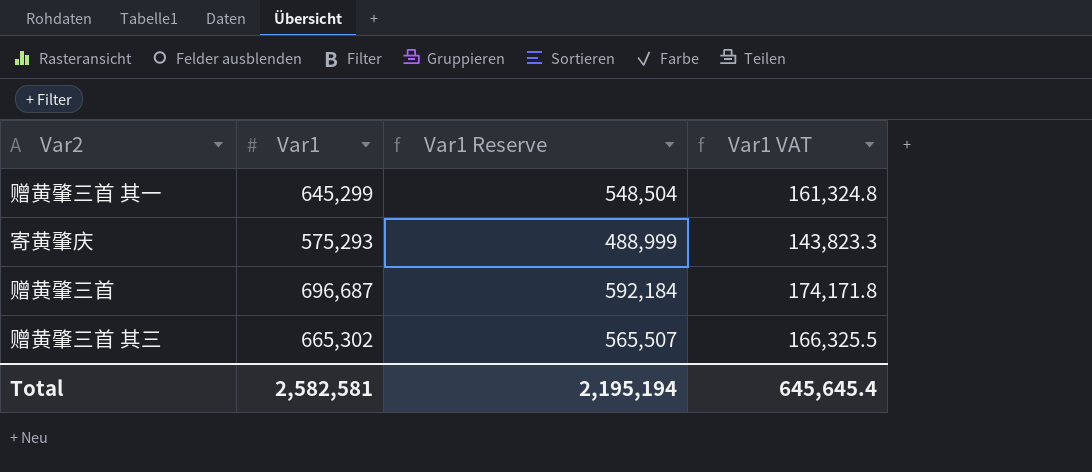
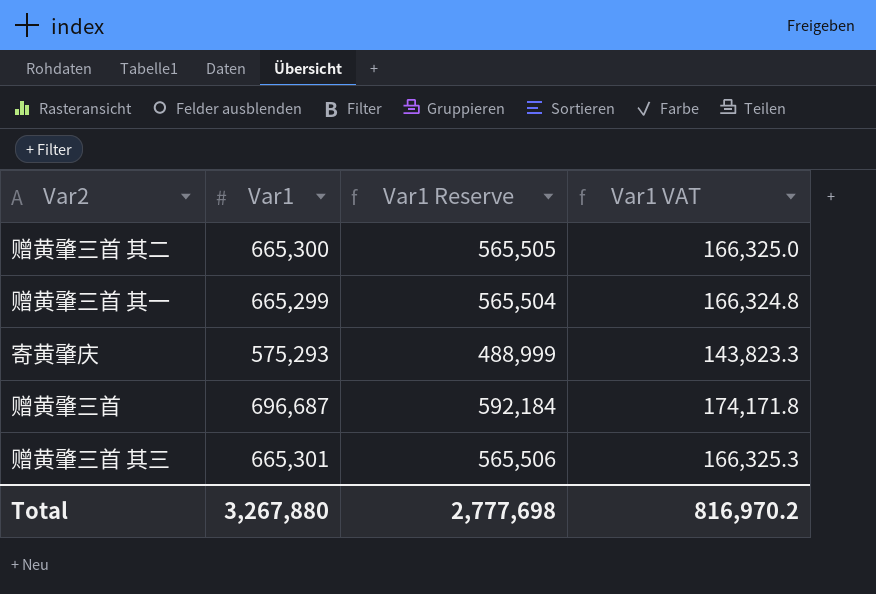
row 赠黄肇三首 其二: none -> 665,300 | 565,505 | 166,325.0
赠黄肇三首 其一 | Var1: 645,299 -> 665,299
赠黄肇三首 其一 | Var1 Reserve: 548,504 -> 565,504
赠黄肇三首 其一 | Var1 VAT: 161,324.8 -> 166,324.8
赠黄肇三首 其三 | Var1: 665,302 -> 665,301
赠黄肇三首 其三 | Var1 Reserve: 565,507 -> 565,506
赠黄肇三首 其三 | Var1 VAT: 166,325.5 -> 166,325.3
Total | Var1: 2,582,581 -> 3,267,880
Total | Var1 Reserve: 2,195,194 -> 2,777,698
Total | Var1 VAT: 645,645.4 -> 816,970.2

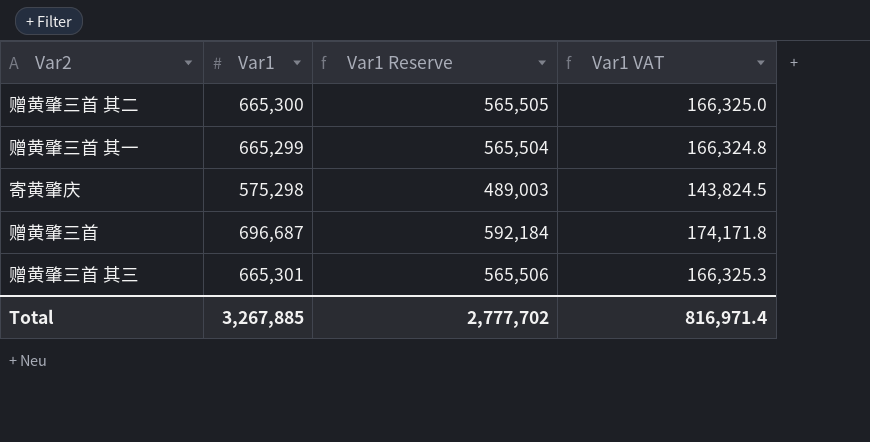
寄黄肇庆 | Var1: 575,293 -> 575,298
寄黄肇庆 | Var1 Reserve: 488,999 -> 489,003
寄黄肇庆 | Var1 VAT: 143,823.3 -> 143,824.5
Total | Var1: 3,267,880 -> 3,267,885
Total | Var1 Reserve: 2,777,698 -> 2,777,702
Total | Var1 VAT: 816,970.2 -> 816,971.4

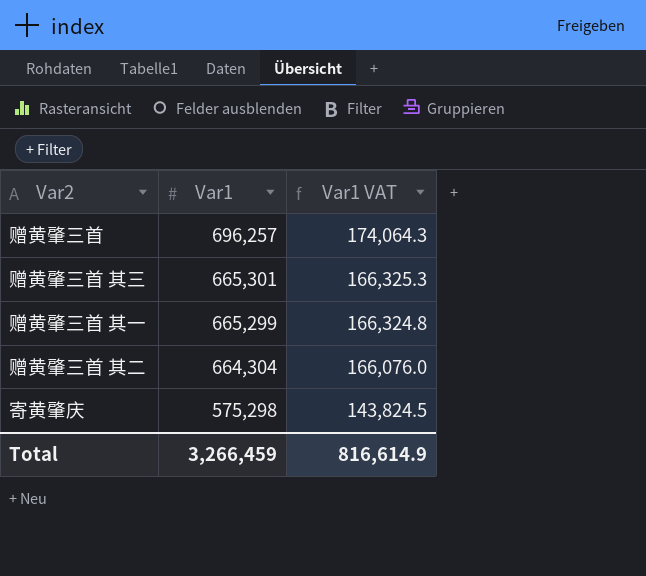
row order: none -> Var1 descending
column Var1 Reserve | formula: [Var1] * 0.85 -> none
赠黄肇三首 | Var1: 696,687 -> 696,257
赠黄肇三首 | Var1 VAT: 174,171.8 -> 174,064.3
赠黄肇三首 其二 | Var1: 665,300 -> 664,304
赠黄肇三首 其二 | Var1 VAT: 166,325.0 -> 166,076.0
Total | Var1: 3,267,885 -> 3,266,459
Total | Var1 VAT: 816,971.4 -> 816,614.9

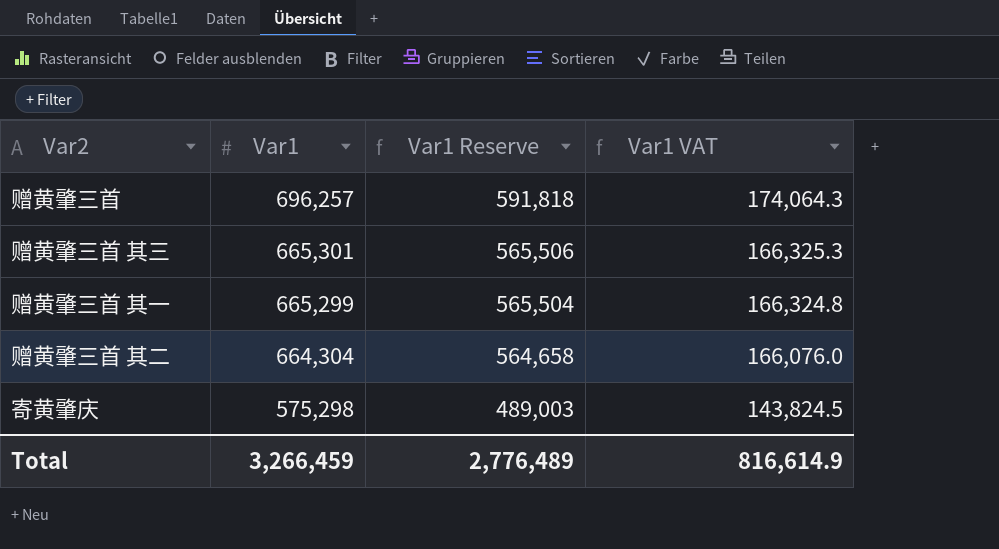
column Var1 Reserve | formula: none -> [Var1] * 0.85

